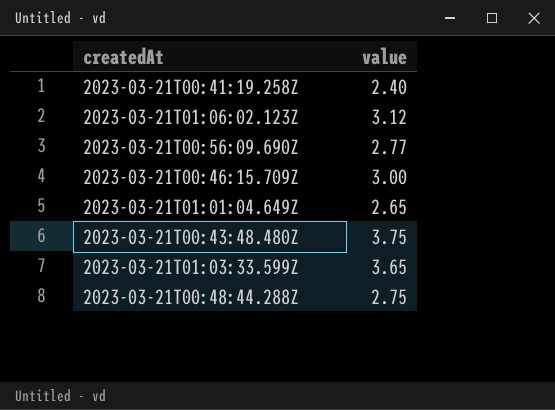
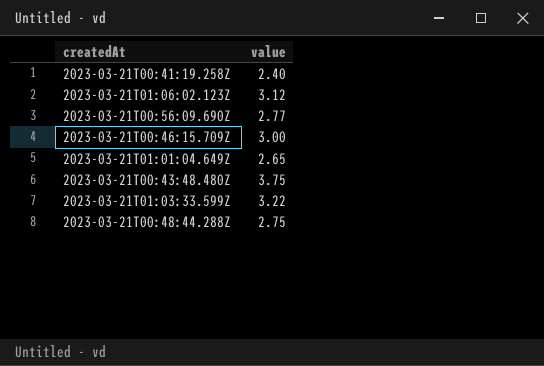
2023-03-21T01:03:33.599Z | value: 3.65 -> 3.22

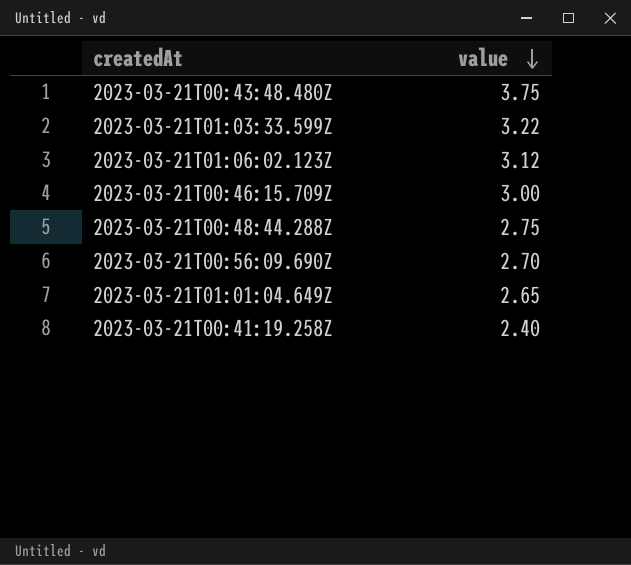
row order: none -> value descending
2023-03-21T00:56:09.690Z | value: 2.77 -> 2.70

